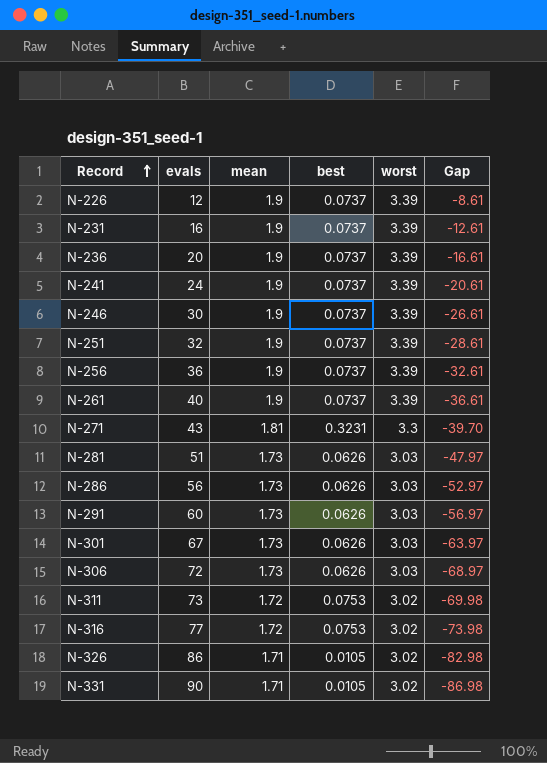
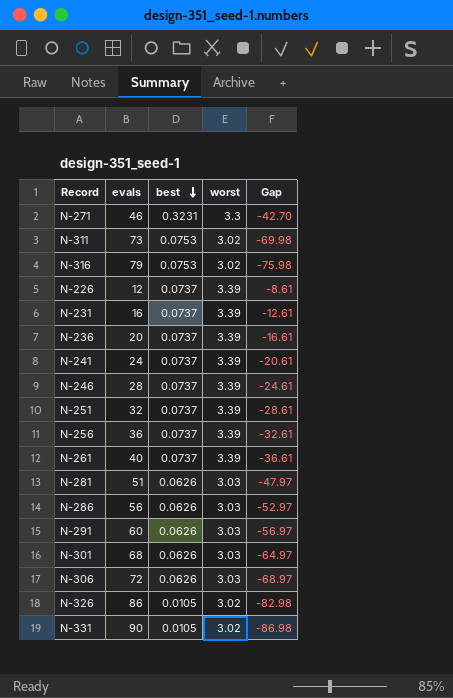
row order: Record ascending -> best descending
column mean | position: 3 -> none
N-271 | evals: 43 -> 46
N-271 | Gap: -39.70 -> -42.70
N-316 | evals: 77 -> 79
N-316 | Gap: -73.98 -> -75.98
N-246 | evals: 30 -> 28
N-246 | Gap: -26.61 -> -24.61
N-301 | evals: 67 -> 68
N-301 | Gap: -63.97 -> -64.97

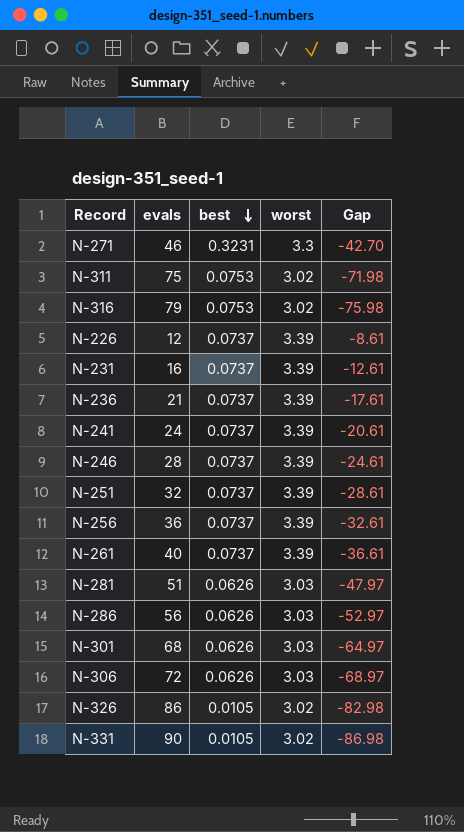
row N-291: 60 | 0.0626 | 3.03 | -56.97 -> none
N-311 | evals: 73 -> 75
N-311 | Gap: -69.98 -> -71.98
N-236 | evals: 20 -> 21
N-236 | Gap: -16.61 -> -17.61

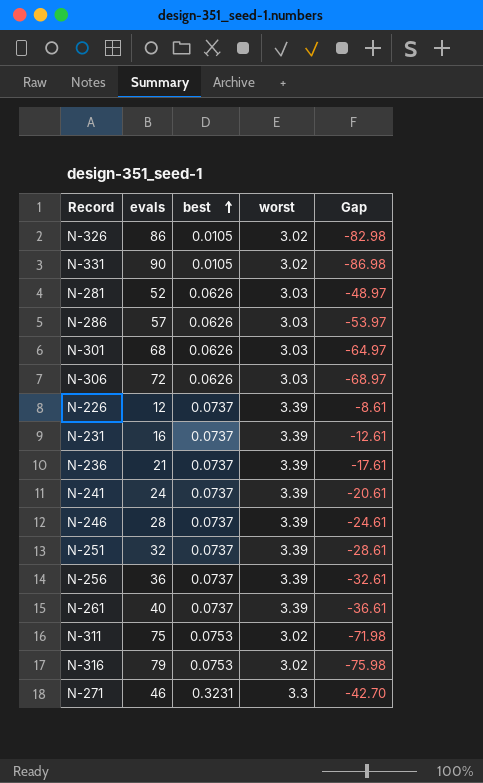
row order: best descending -> best ascending
N-281 | evals: 51 -> 52
N-281 | Gap: -47.97 -> -48.97
N-286 | evals: 56 -> 57
N-286 | Gap: -52.97 -> -53.97

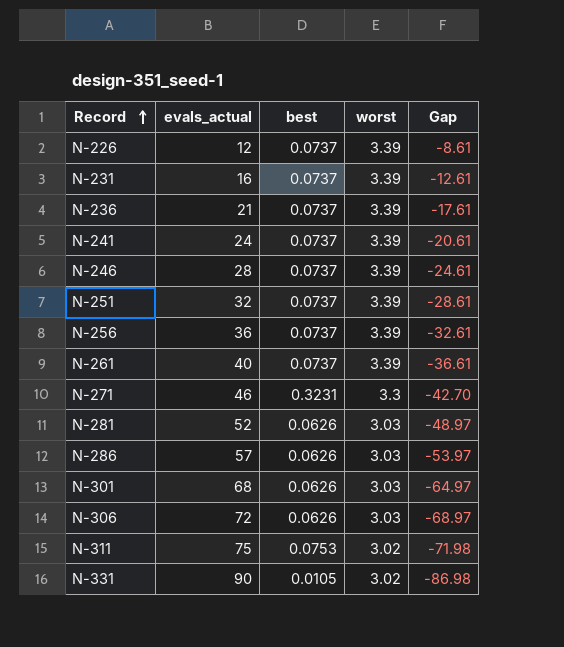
row order: best ascending -> Record ascending
column name: evals -> evals_actual
row N-326: 86 | 0.0105 | 3.02 | -82.98 -> none
row N-316: 79 | 0.0753 | 3.02 | -75.98 -> none

